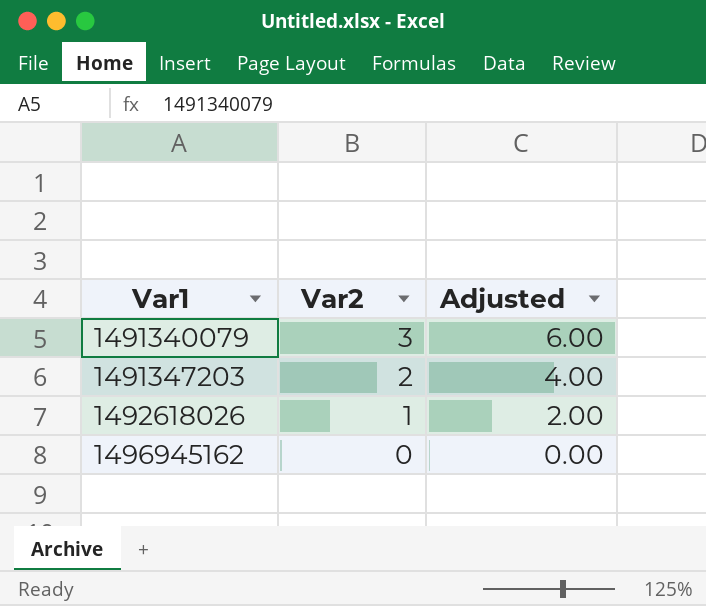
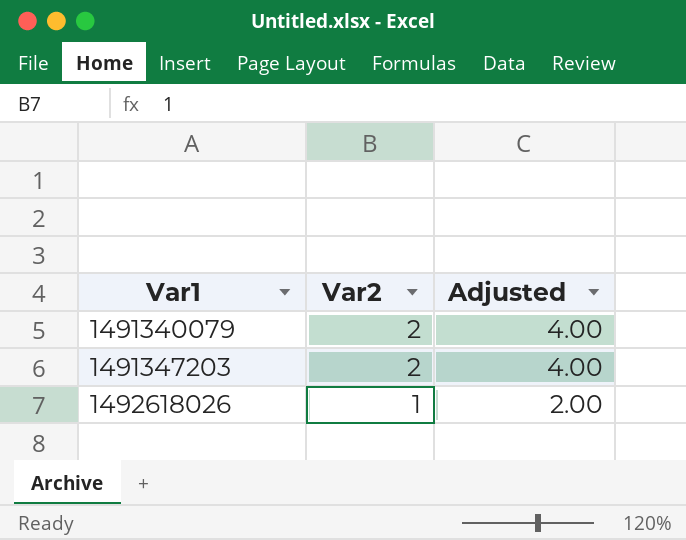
row 1496945162: 0 | 0.00 -> none
1491340079 | Var2: 3 -> 2
1491340079 | Adjusted: 6.00 -> 4.00

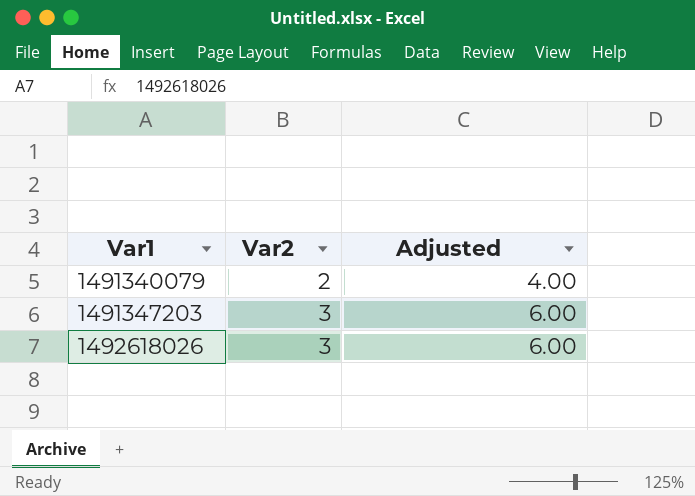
1491347203 | Var2: 2 -> 3
1491347203 | Adjusted: 4.00 -> 6.00
1492618026 | Var2: 1 -> 3
1492618026 | Adjusted: 2.00 -> 6.00

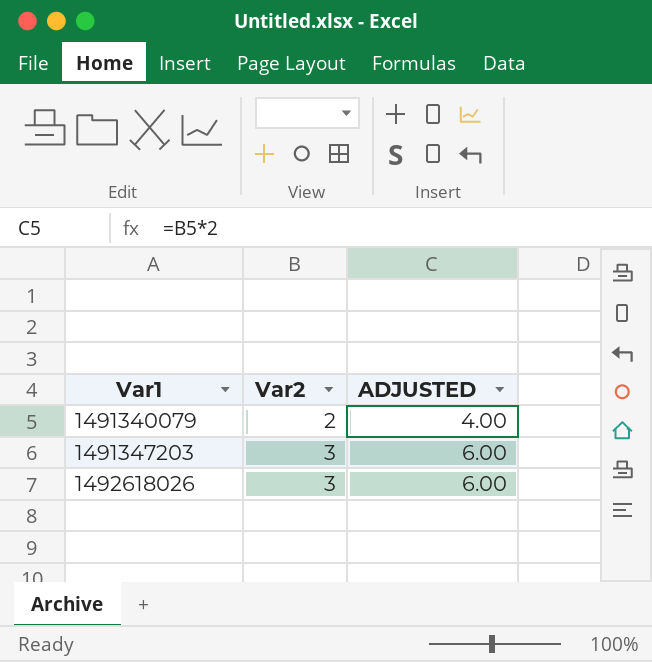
column name: Adjusted -> ADJUSTED

